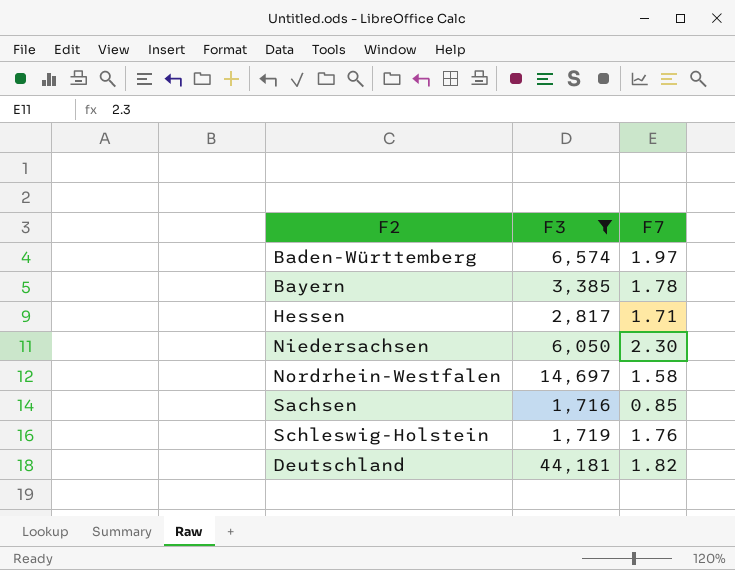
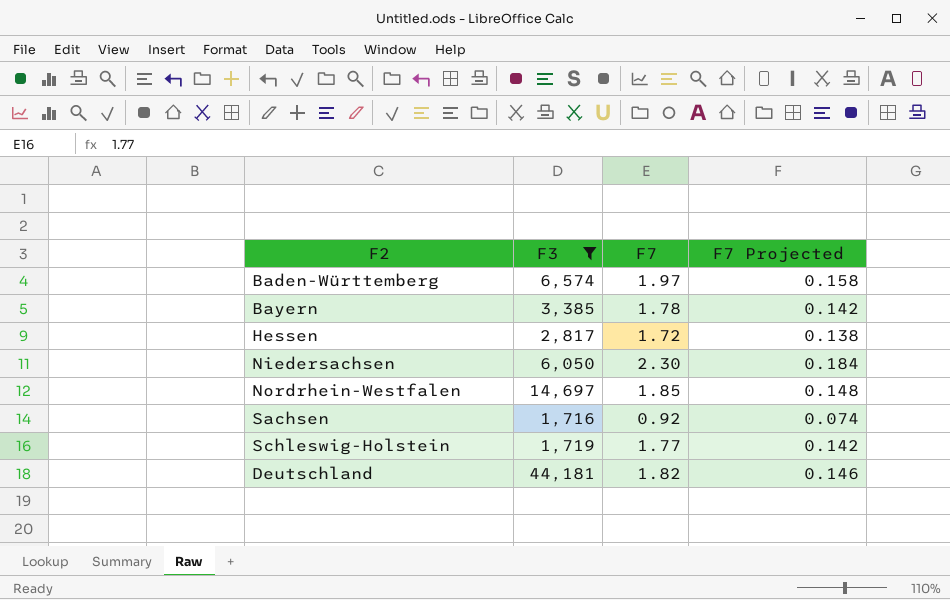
column F7 Projected | formula: none -> [F7] * 0.08
Hessen | F7: 1.71 -> 1.72
Nordrhein-Westfalen | F7: 1.58 -> 1.85
Sachsen | F7: 0.85 -> 0.92
Schleswig-Holstein | F7: 1.76 -> 1.77

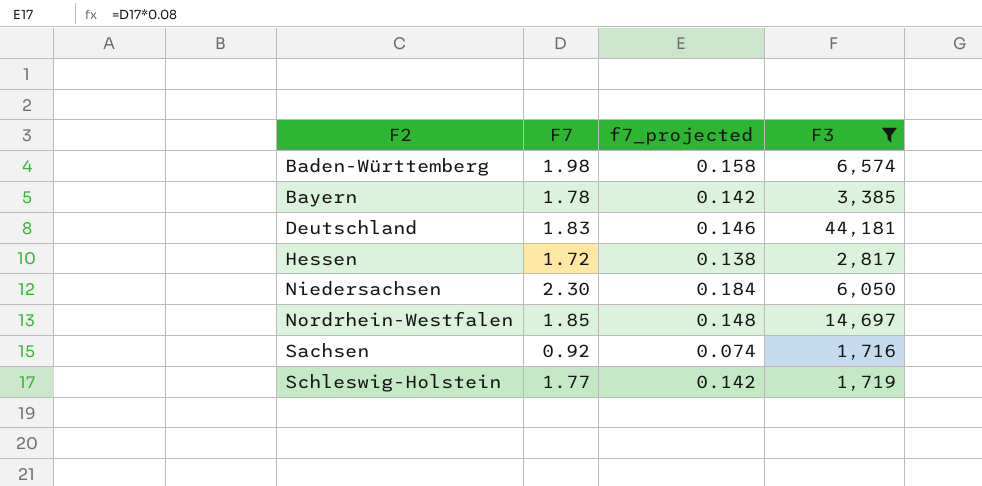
row order: none -> F2 ascending
column name: F7 Projected -> f7_projected
column F3 | position: 2 -> 4
Baden-Württemberg | F7: 1.97 -> 1.98
Deutschland | F7: 1.82 -> 1.83

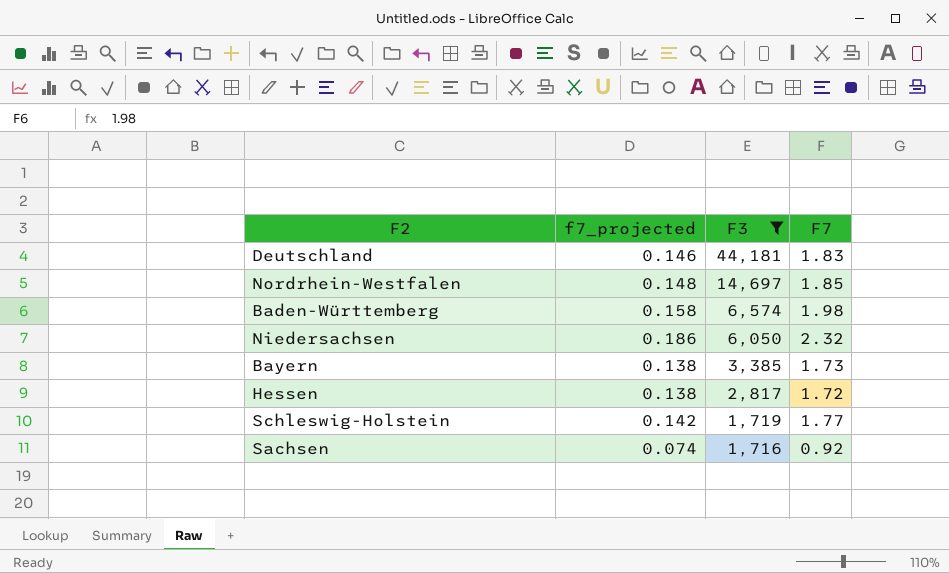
row order: F2 ascending -> F3 descending
column F7 | position: 2 -> 4
Niedersachsen | f7_projected: 0.184 -> 0.186
Niedersachsen | F7: 2.30 -> 2.32
Bayern | f7_projected: 0.142 -> 0.138
Bayern | F7: 1.78 -> 1.73

